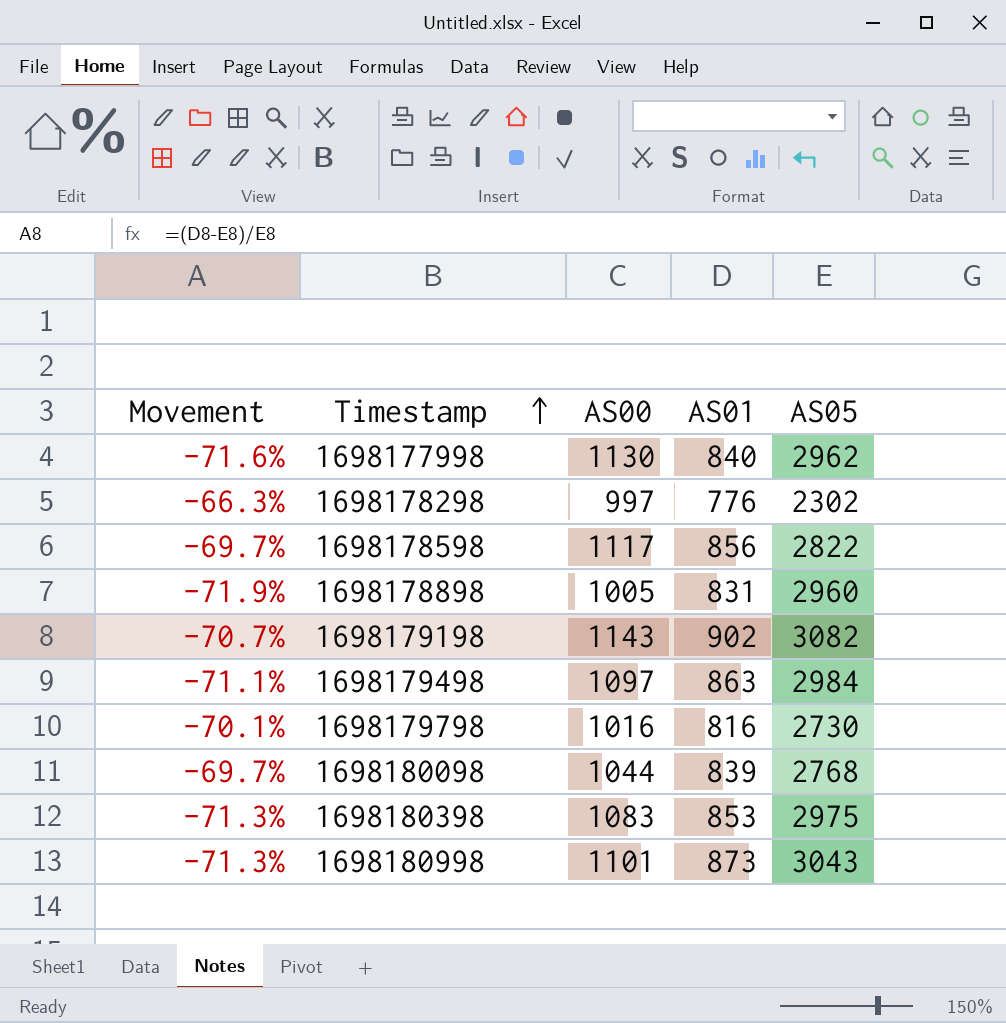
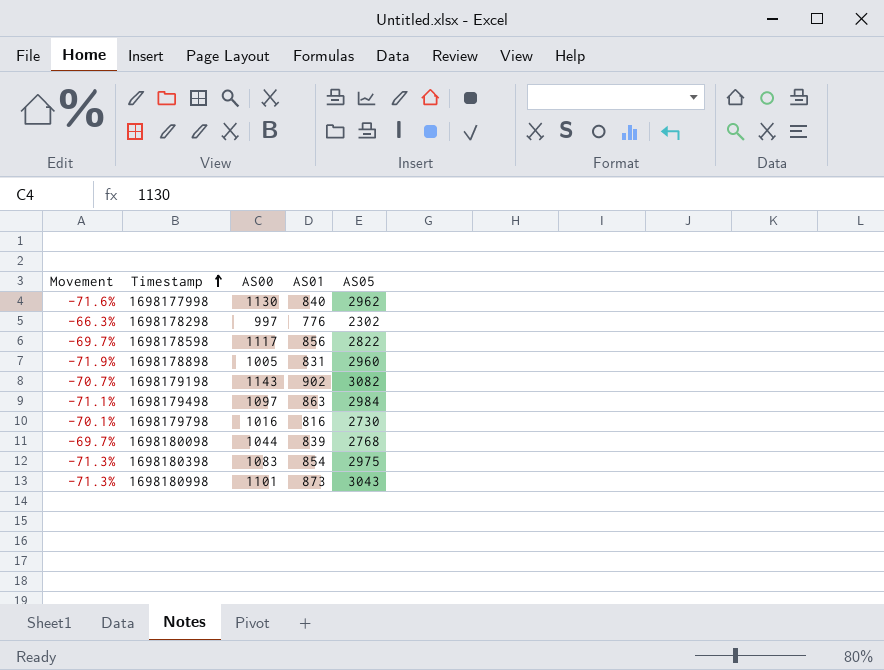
1698180398 | AS01: 853 -> 854

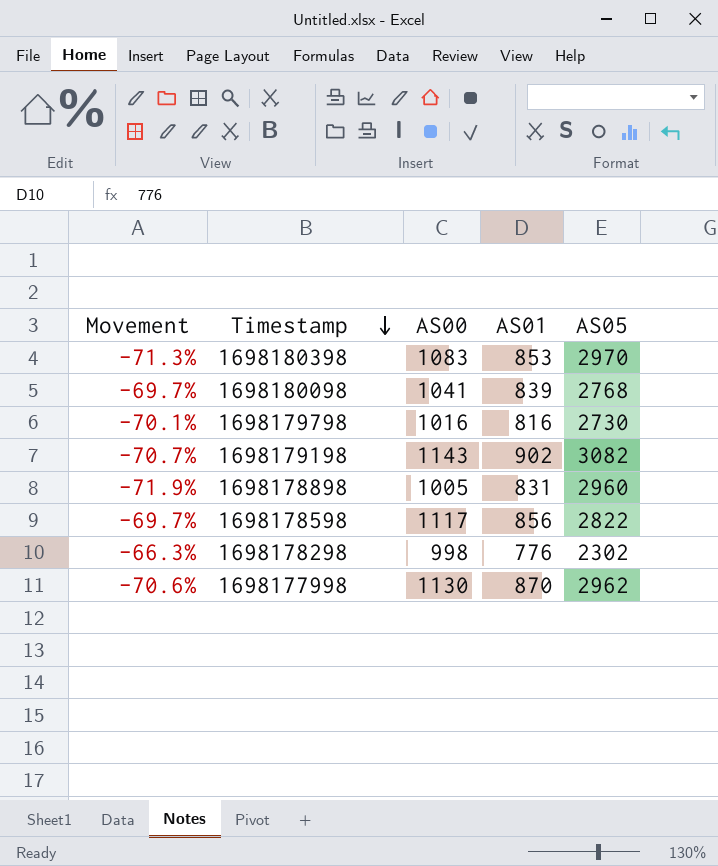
row order: Timestamp ascending -> Timestamp descending
row 1698179498: -71.1% | 1097 | 863 | 2984 -> none
row 1698180998: -71.3% | 1101 | 873 | 3043 -> none
1698180398 | AS01: 854 -> 853
1698180398 | AS05: 2975 -> 2970
1698180098 | AS00: 1044 -> 1041
1698178298 | AS00: 997 -> 998
1698177998 | Movement: -71.6% -> -70.6%
1698177998 | AS01: 840 -> 870

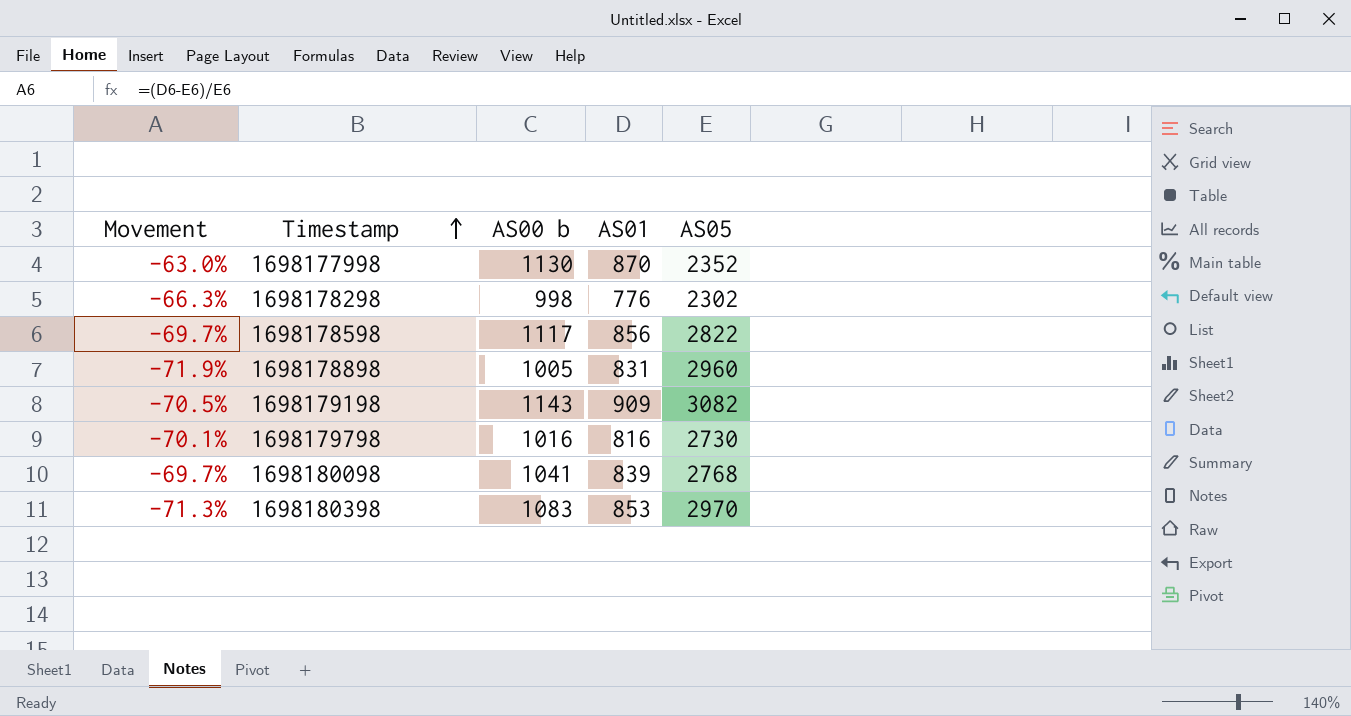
row order: Timestamp descending -> Timestamp ascending
column name: AS00 -> AS00 b
1698177998 | Movement: -70.6% -> -63.0%
1698177998 | AS05: 2962 -> 2352
1698179198 | Movement: -70.7% -> -70.5%
1698179198 | AS01: 902 -> 909

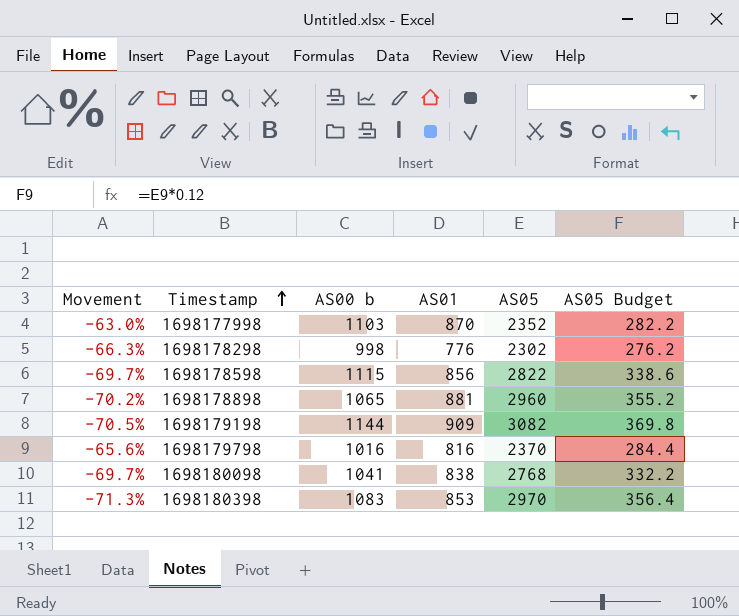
column AS05 Budget | formula: none -> [AS05] * 0.12
1698177998 | AS00 b: 1130 -> 1103
1698178598 | AS00 b: 1117 -> 1115
1698178898 | Movement: -71.9% -> -70.2%
1698178898 | AS00 b: 1005 -> 1065
1698178898 | AS01: 831 -> 881
1698179198 | AS00 b: 1143 -> 1144
1698179798 | Movement: -70.1% -> -65.6%
1698179798 | AS05: 2730 -> 2370
1698180098 | AS01: 839 -> 838

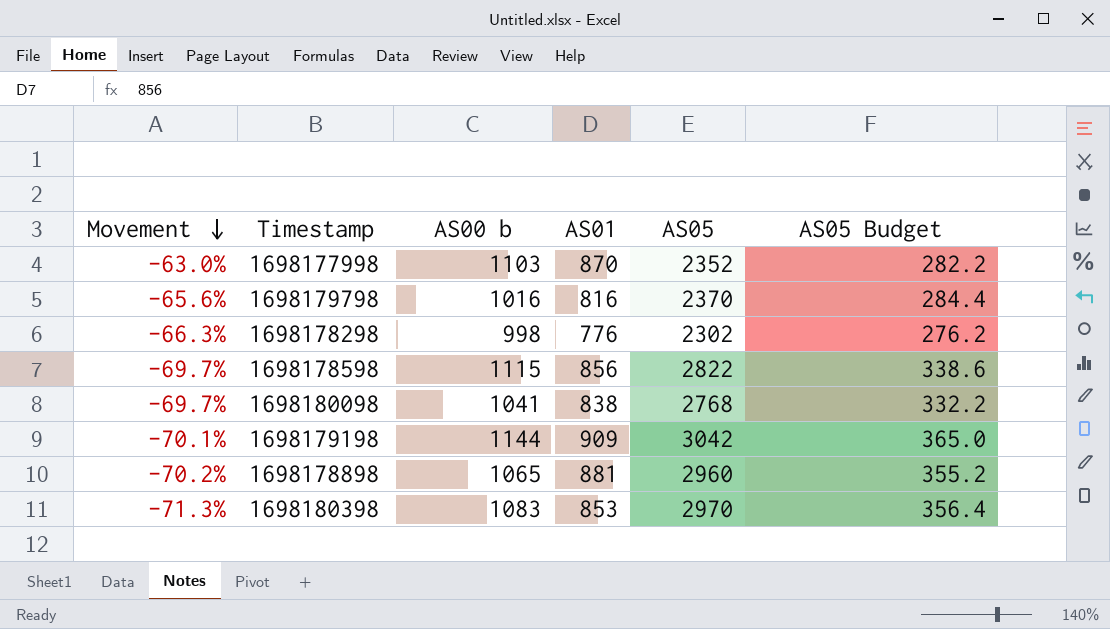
row order: Timestamp ascending -> Movement descending
1698179198 | Movement: -70.5% -> -70.1%
1698179198 | AS05: 3082 -> 3042
1698179198 | AS05 Budget: 369.8 -> 365.0

